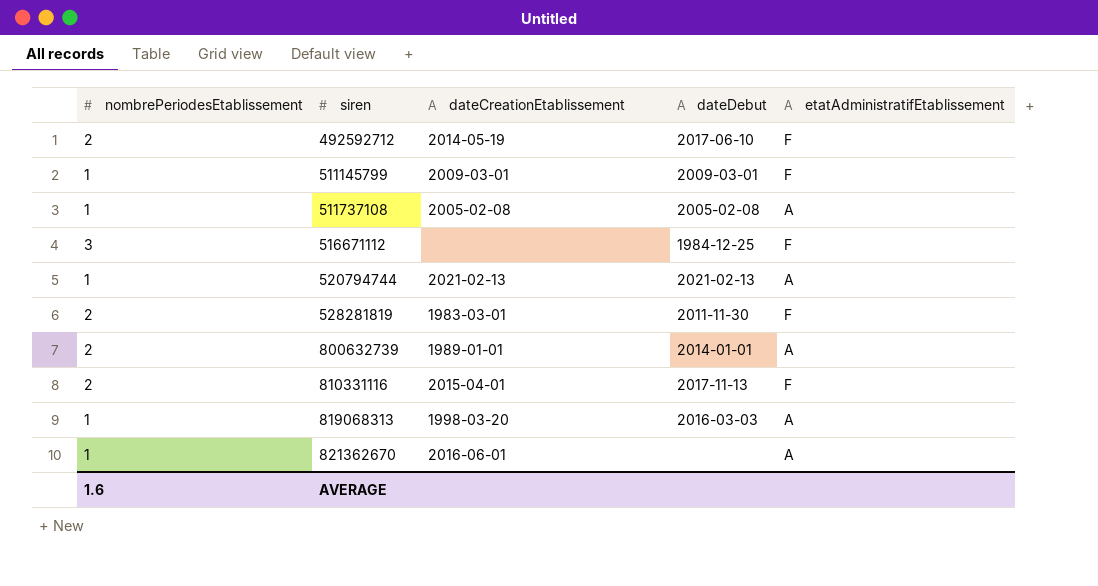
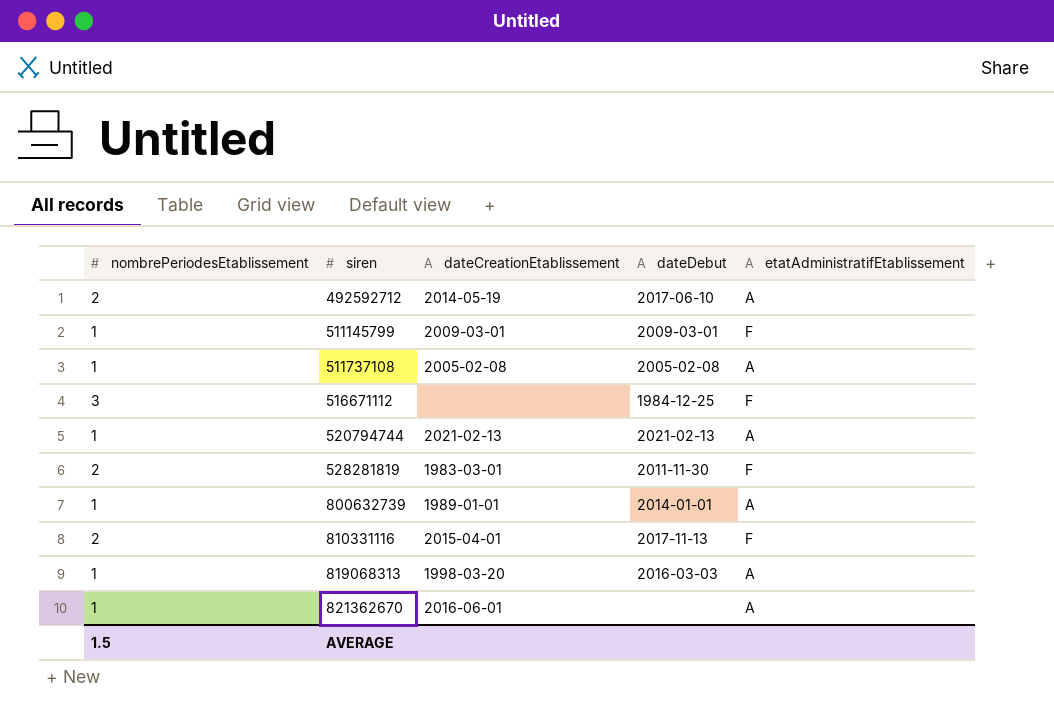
492592712 | etatAdministratifEtablissement: F -> A
800632739 | nombrePeriodesEtablissement: 2 -> 1
AVERAGE | nombrePeriodesEtablissement: 1.6 -> 1.5

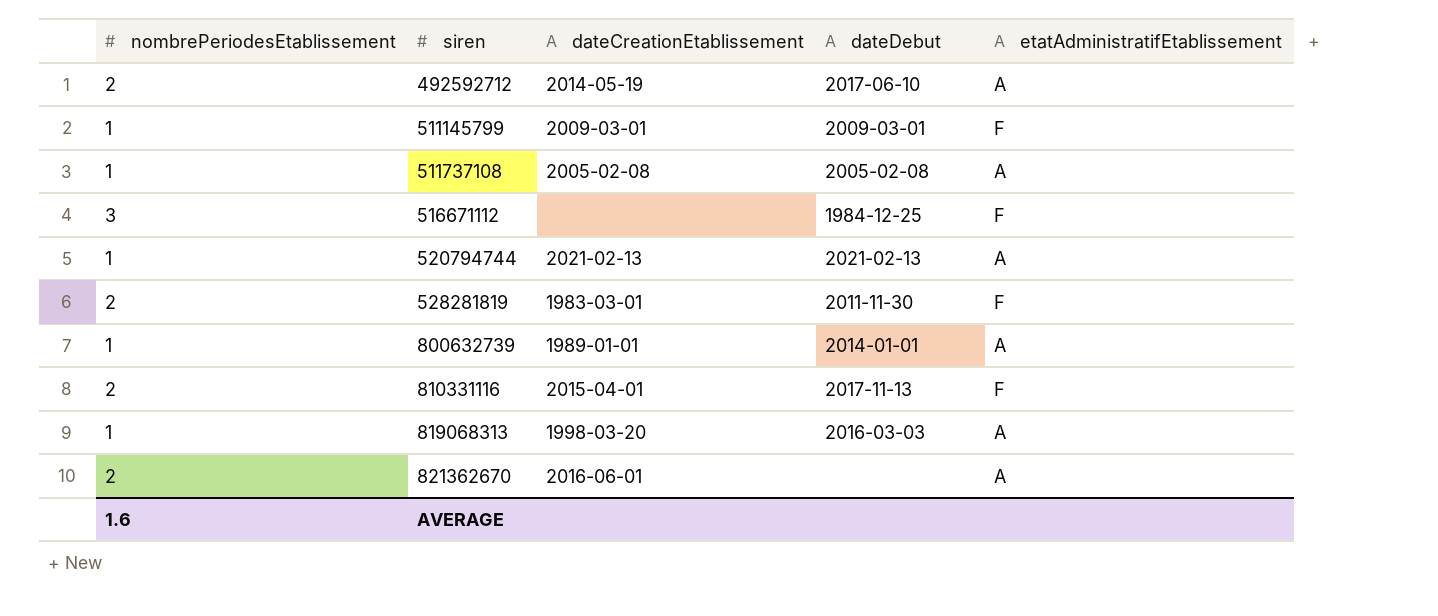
821362670 | nombrePeriodesEtablissement: 1 -> 2
AVERAGE | nombrePeriodesEtablissement: 1.5 -> 1.6

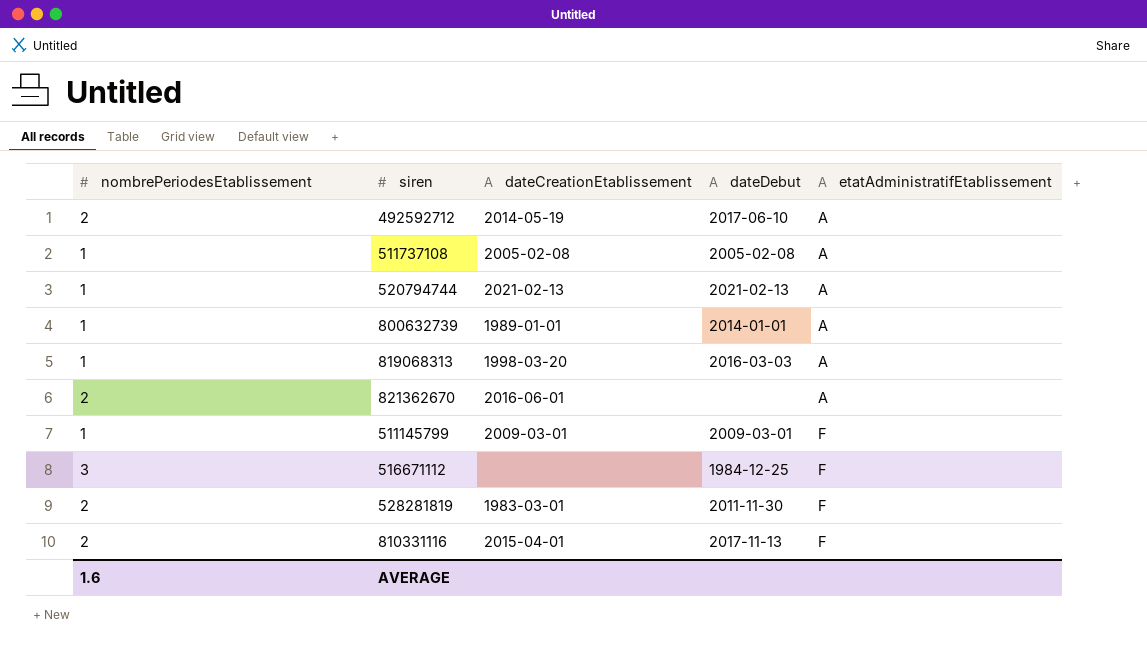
row order: siren ascending -> etatAdministratifEtablissement ascending

